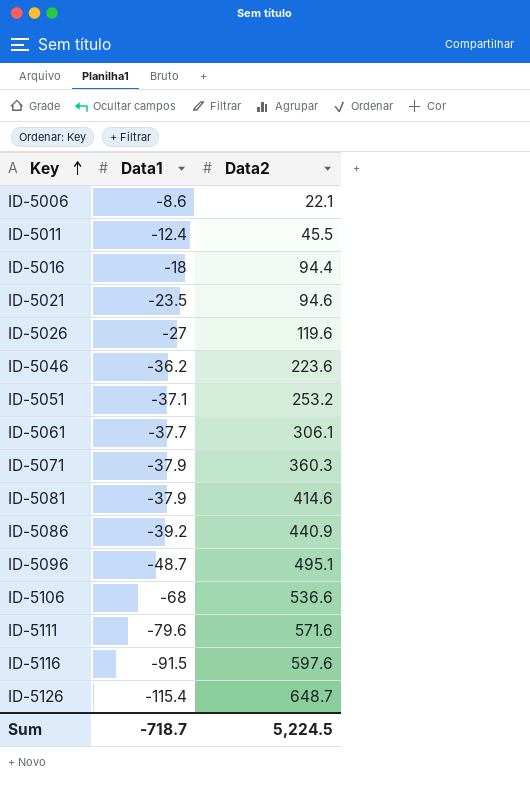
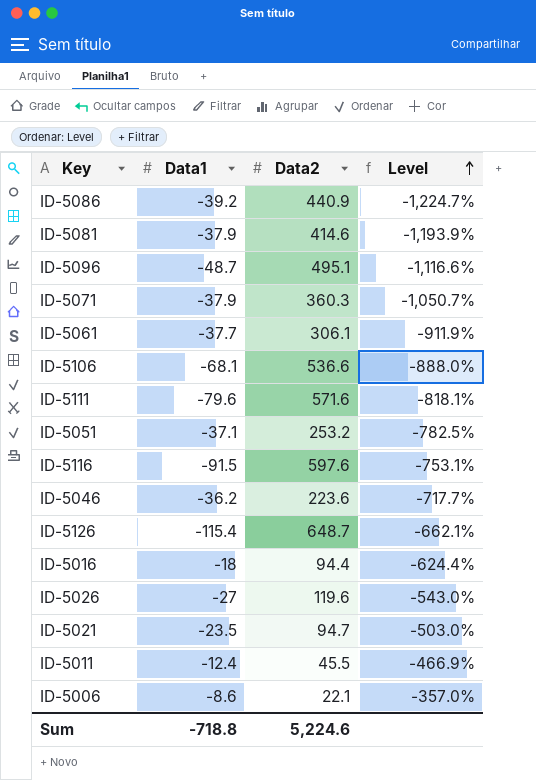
row order: Key ascending -> Level ascending
column Level | formula: none -> ([Data2] - [Data1]) / [Data1]
ID-5106 | Data1: -68 -> -68.1
ID-5021 | Data2: 94.6 -> 94.7
Sum | Data1: -718.7 -> -718.8
Sum | Data2: 5,224.5 -> 5,224.6

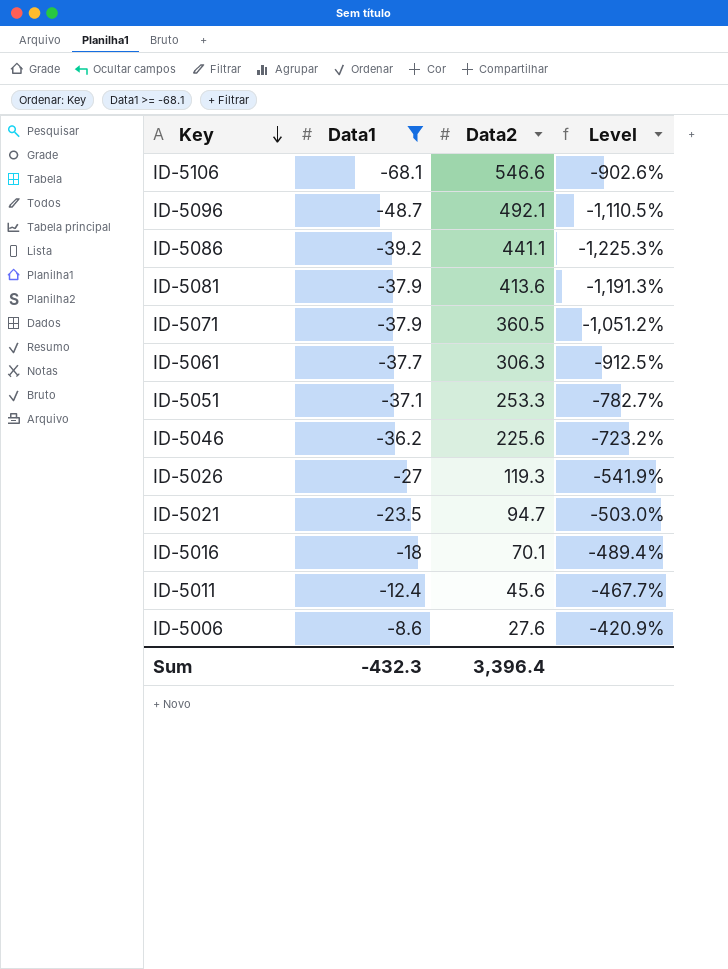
filter: none -> Data1 >= -68.1
row order: Level ascending -> Key descending
ID-5106 | Data2: 536.6 -> 546.6
ID-5106 | Level: -888.0% -> -902.6%
ID-5096 | Data2: 495.1 -> 492.1
ID-5096 | Level: -1,116.6% -> -1,110.5%
ID-5086 | Data2: 440.9 -> 441.1
ID-5086 | Level: -1,224.7% -> -1,225.3%
ID-5081 | Data2: 414.6 -> 413.6
ID-5081 | Level: -1,193.9% -> -1,191.3%
ID-5071 | Data2: 360.3 -> 360.5
ID-5071 | Level: -1,050.7% -> -1,051.2%
ID-5061 | Data2: 306.1 -> 306.3
ID-5061 | Level: -911.9% -> -912.5%
ID-5051 | Data2: 253.2 -> 253.3
ID-5051 | Level: -782.5% -> -782.7%
ID-5046 | Data2: 223.6 -> 225.6
ID-5046 | Level: -717.7% -> -723.2%
ID-5026 | Data2: 119.6 -> 119.3
ID-5026 | Level: -543.0% -> -541.9%
ID-5016 | Data2: 94.4 -> 70.1
ID-5016 | Level: -624.4% -> -489.4%
ID-5011 | Data2: 45.5 -> 45.6
ID-5011 | Level: -466.9% -> -467.7%
ID-5006 | Data2: 22.1 -> 27.6
ID-5006 | Level: -357.0% -> -420.9%
Sum | Data1: -718.8 -> -432.3
Sum | Data2: 5,224.6 -> 3,396.4

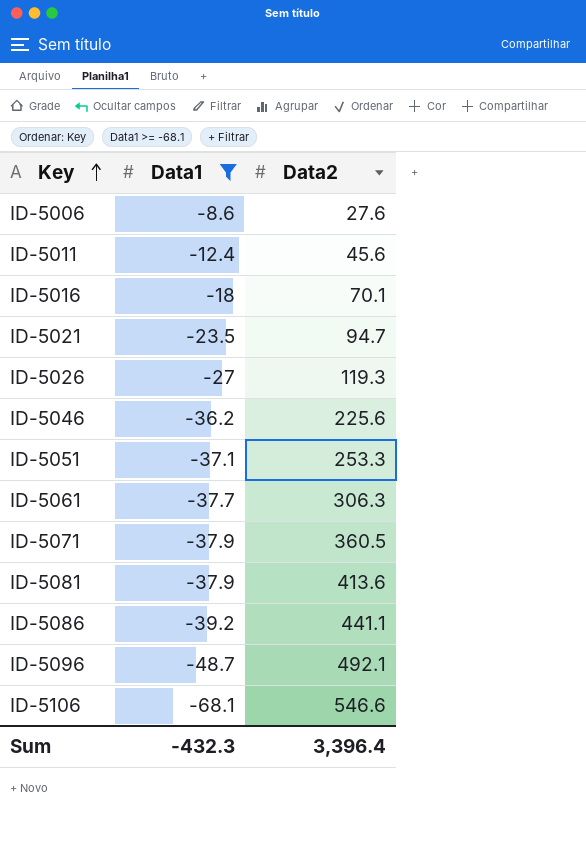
row order: Key descending -> Key ascending
column Level | formula: ([Data2] - [Data1]) / [Data1] -> none

